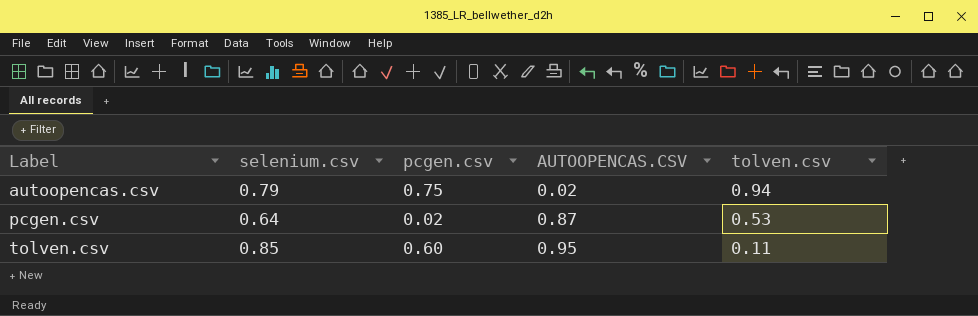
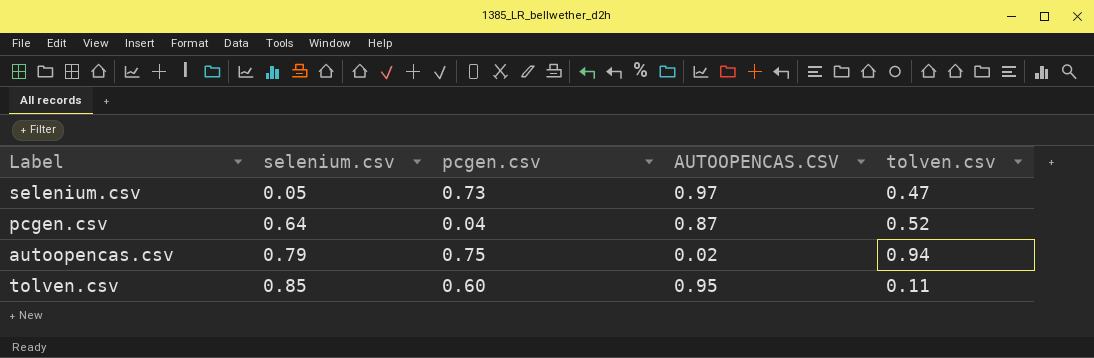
row order: Label ascending -> selenium.csv ascending
row selenium.csv: none -> 0.05 | 0.73 | 0.97 | 0.47
pcgen.csv | pcgen.csv: 0.02 -> 0.04
pcgen.csv | tolven.csv: 0.53 -> 0.52

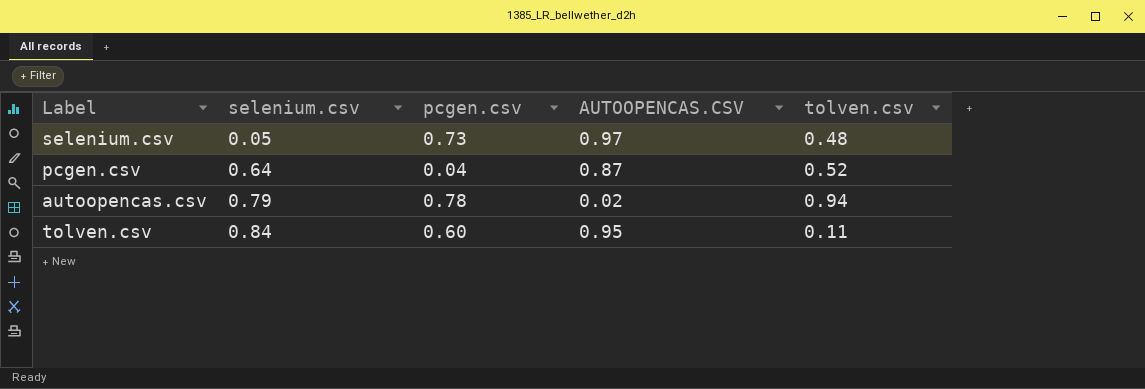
selenium.csv | tolven.csv: 0.47 -> 0.48
autoopencas.csv | pcgen.csv: 0.75 -> 0.78
tolven.csv | selenium.csv: 0.85 -> 0.84

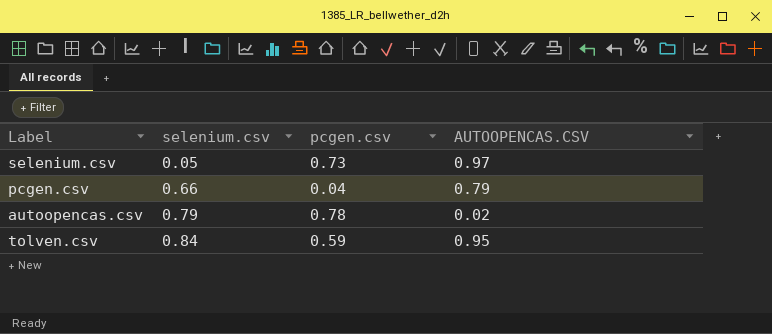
column tolven.csv | position: 5 -> none
pcgen.csv | selenium.csv: 0.64 -> 0.66
pcgen.csv | AUTOOPENCAS.CSV: 0.87 -> 0.79
tolven.csv | pcgen.csv: 0.60 -> 0.59

